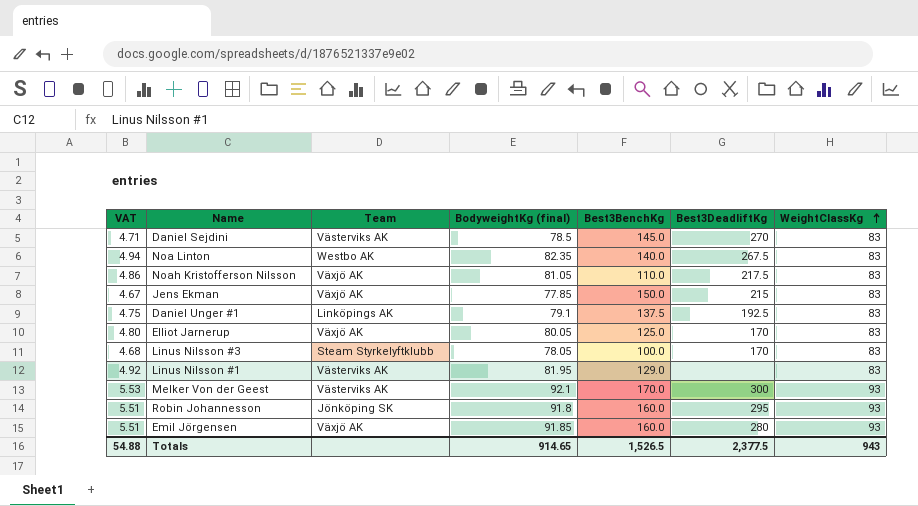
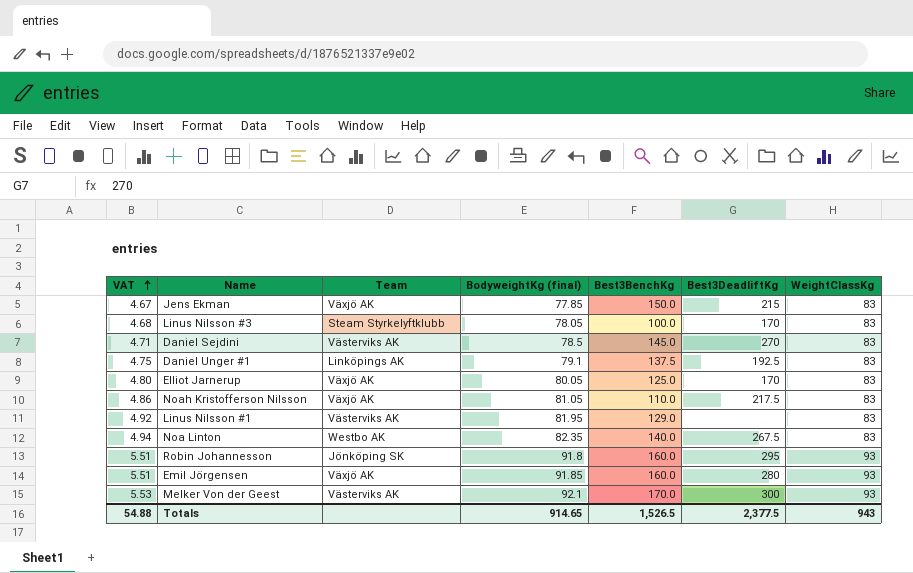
row order: WeightClassKg ascending -> VAT ascending

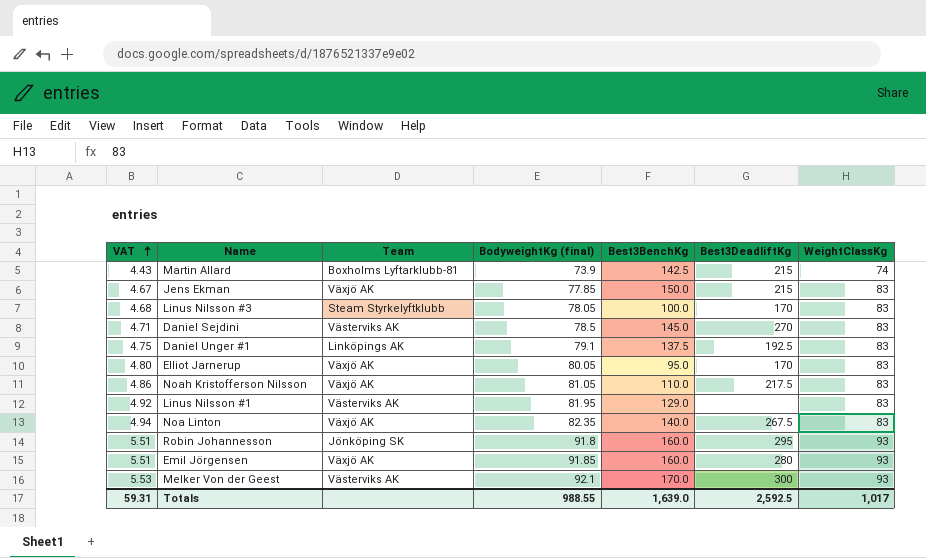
row Martin Allard: none -> 4.43 | Boxholms Lyftarklubb-81 | 73.9 | 142.5 | 215 | 74
Elliot Jarnerup | Best3BenchKg: 125.0 -> 95.0
Noa Linton | Team: Westbo AK -> Växjö AK
Totals | VAT: 54.88 -> 59.31
Totals | BodyweightKg (final): 914.65 -> 988.55
Totals | Best3BenchKg: 1,526.5 -> 1,639.0
Totals | Best3DeadliftKg: 2,377.5 -> 2,592.5
Totals | WeightClassKg: 943 -> 1,017

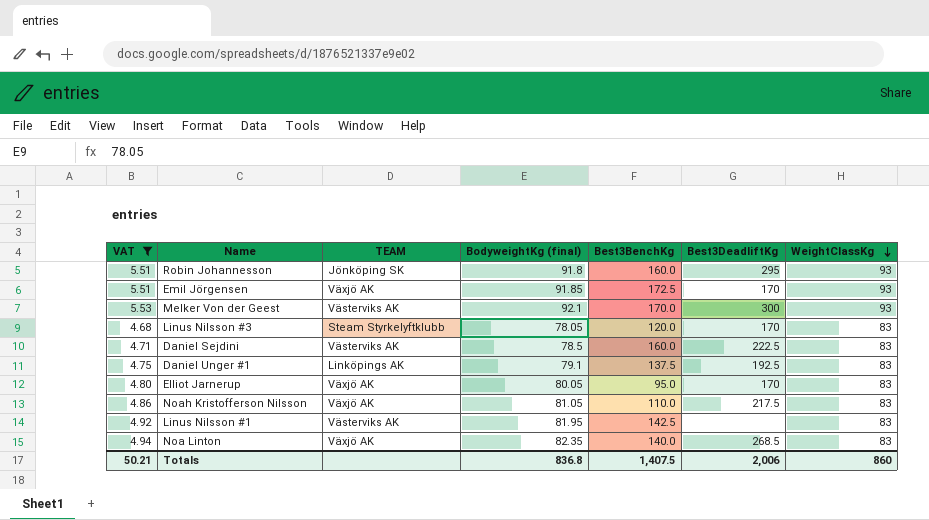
filter: none -> VAT >= 4.68
row order: VAT ascending -> WeightClassKg descending
column name: Team -> TEAM
Emil Jörgensen | Best3BenchKg: 160.0 -> 172.5
Emil Jörgensen | Best3DeadliftKg: 280 -> 170
Linus Nilsson #3 | Best3BenchKg: 100.0 -> 120.0
Daniel Sejdini | Best3BenchKg: 145.0 -> 160.0
Daniel Sejdini | Best3DeadliftKg: 270 -> 222.5
Linus Nilsson #1 | Best3BenchKg: 129.0 -> 142.5
Noa Linton | Best3DeadliftKg: 267.5 -> 268.5
Totals | VAT: 59.31 -> 50.21
Totals | BodyweightKg (final): 988.55 -> 836.8
Totals | Best3BenchKg: 1,639.0 -> 1,407.5
Totals | Best3DeadliftKg: 2,592.5 -> 2,006
Totals | WeightClassKg: 1,017 -> 860

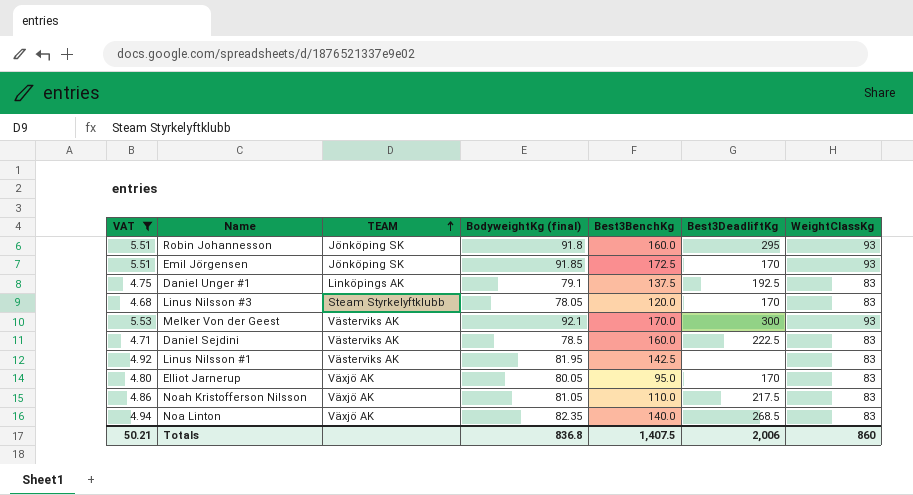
row order: WeightClassKg descending -> TEAM ascending
Emil Jörgensen | TEAM: Växjö AK -> Jönköping SK

